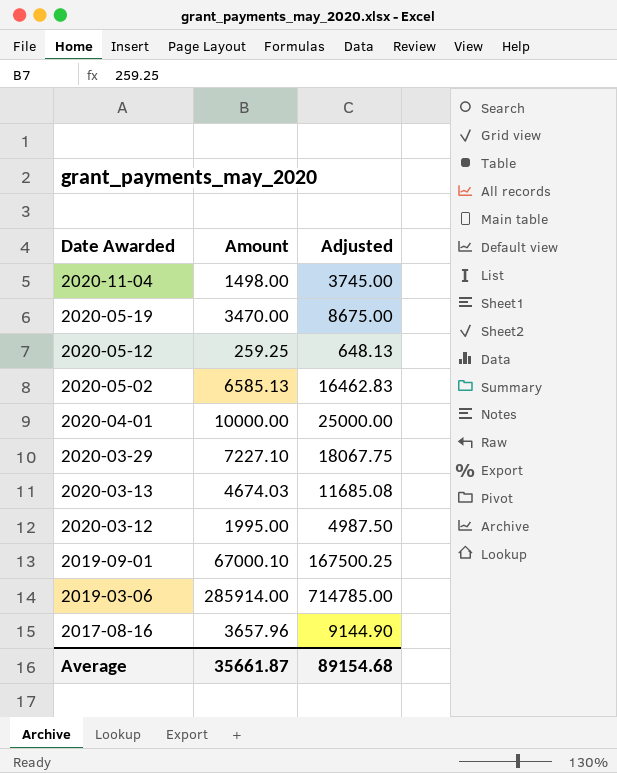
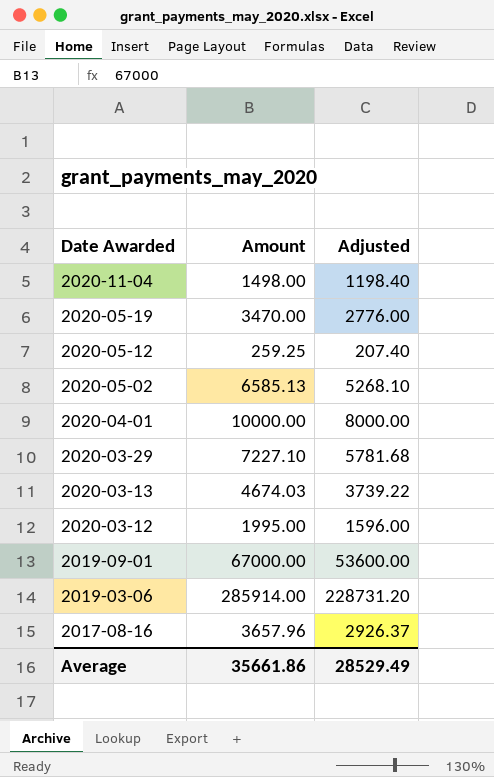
column Adjusted | formula: [Amount] * 2.5 -> [Amount] * 0.8
2019-09-01 | Amount: 67000.10 -> 67000.00
Average | Amount: 35661.87 -> 35661.86
Average | Adjusted: 89154.68 -> 28529.49

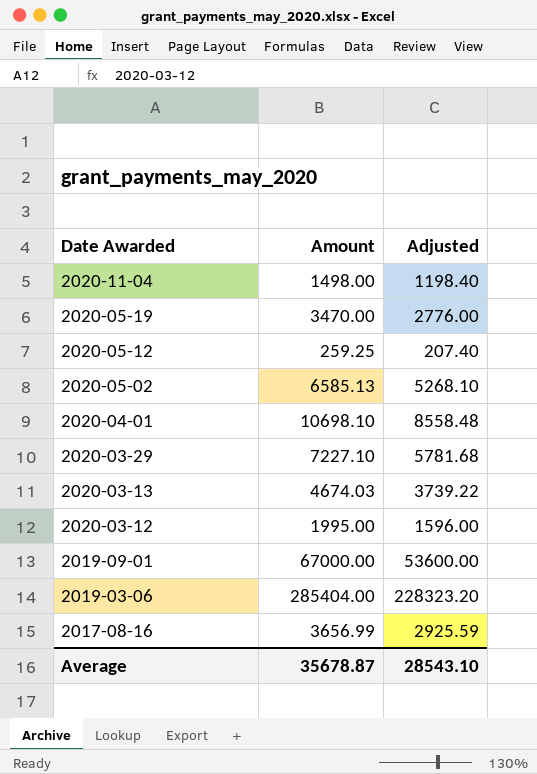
2020-04-01 | Amount: 10000.00 -> 10698.10
2020-04-01 | Adjusted: 8000.00 -> 8558.48
2019-03-06 | Amount: 285914.00 -> 285404.00
2019-03-06 | Adjusted: 228731.20 -> 228323.20
2017-08-16 | Amount: 3657.96 -> 3656.99
2017-08-16 | Adjusted: 2926.37 -> 2925.59
Average | Amount: 35661.86 -> 35678.87
Average | Adjusted: 28529.49 -> 28543.10

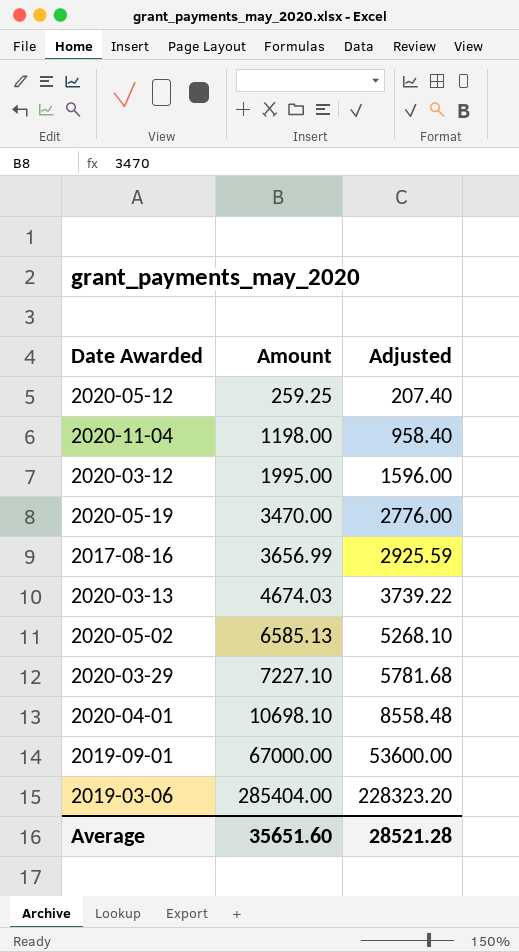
row order: Date Awarded descending -> Amount ascending
2020-11-04 | Amount: 1498.00 -> 1198.00
2020-11-04 | Adjusted: 1198.40 -> 958.40
Average | Amount: 35678.87 -> 35651.60
Average | Adjusted: 28543.10 -> 28521.28

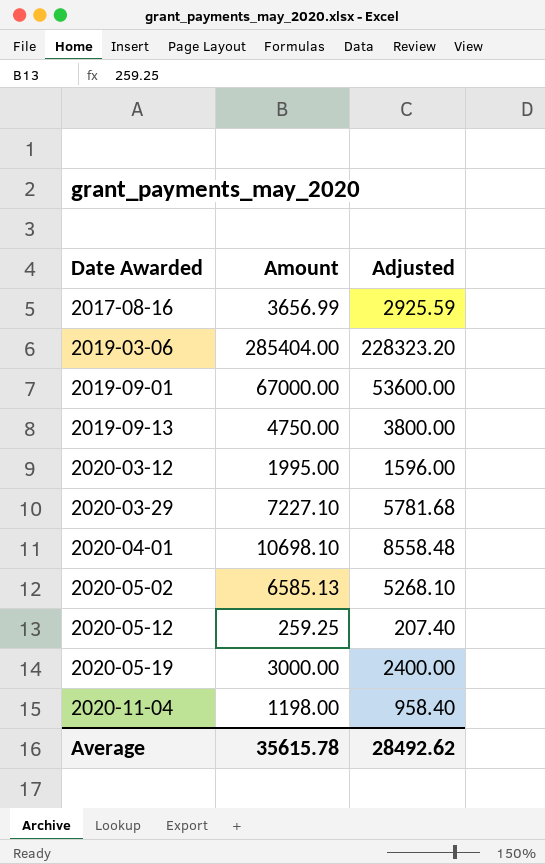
row order: Amount ascending -> Date Awarded ascending
row 2020-03-13: 4674.03 | 3739.22 -> none
row 2019-09-13: none -> 4750.00 | 3800.00
2020-05-19 | Amount: 3470.00 -> 3000.00
2020-05-19 | Adjusted: 2776.00 -> 2400.00
Average | Amount: 35651.60 -> 35615.78
Average | Adjusted: 28521.28 -> 28492.62

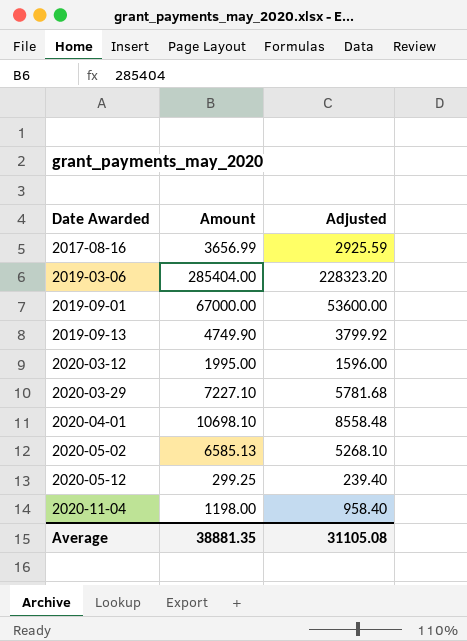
row 2020-05-19: 3000.00 | 2400.00 -> none
2019-09-13 | Amount: 4750.00 -> 4749.90
2019-09-13 | Adjusted: 3800.00 -> 3799.92
2020-05-12 | Amount: 259.25 -> 299.25
2020-05-12 | Adjusted: 207.40 -> 239.40
Average | Amount: 35615.78 -> 38881.35
Average | Adjusted: 28492.62 -> 31105.08

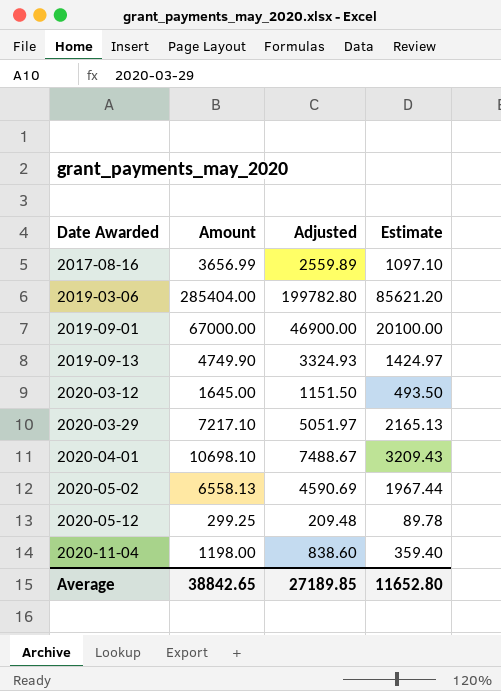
column Adjusted | formula: [Amount] * 0.8 -> [Amount] * 0.7
column Estimate | formula: none -> [Amount] * 0.3
2020-03-12 | Amount: 1995.00 -> 1645.00
2020-03-29 | Amount: 7227.10 -> 7217.10
2020-05-02 | Amount: 6585.13 -> 6558.13
Average | Amount: 38881.35 -> 38842.65
Average | Adjusted: 31105.08 -> 27189.85

